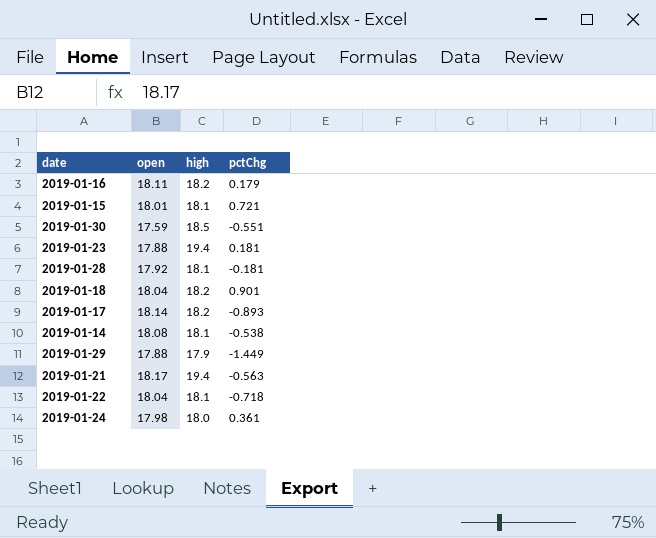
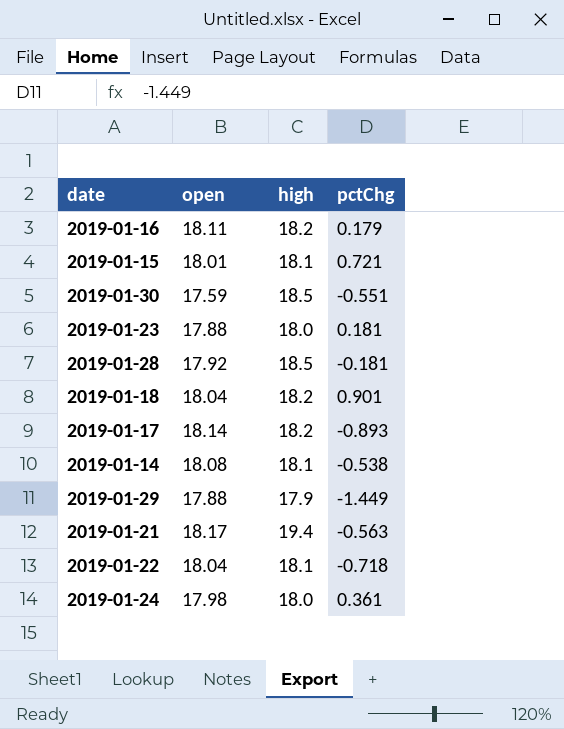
2019-01-23 | high: 19.4 -> 18.0
2019-01-28 | high: 18.1 -> 18.5

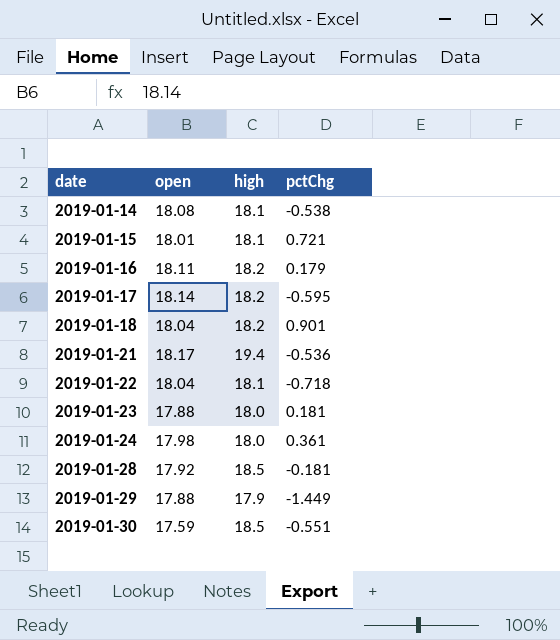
row order: none -> date ascending
2019-01-17 | pctChg: -0.893 -> -0.595
2019-01-21 | pctChg: -0.563 -> -0.536

